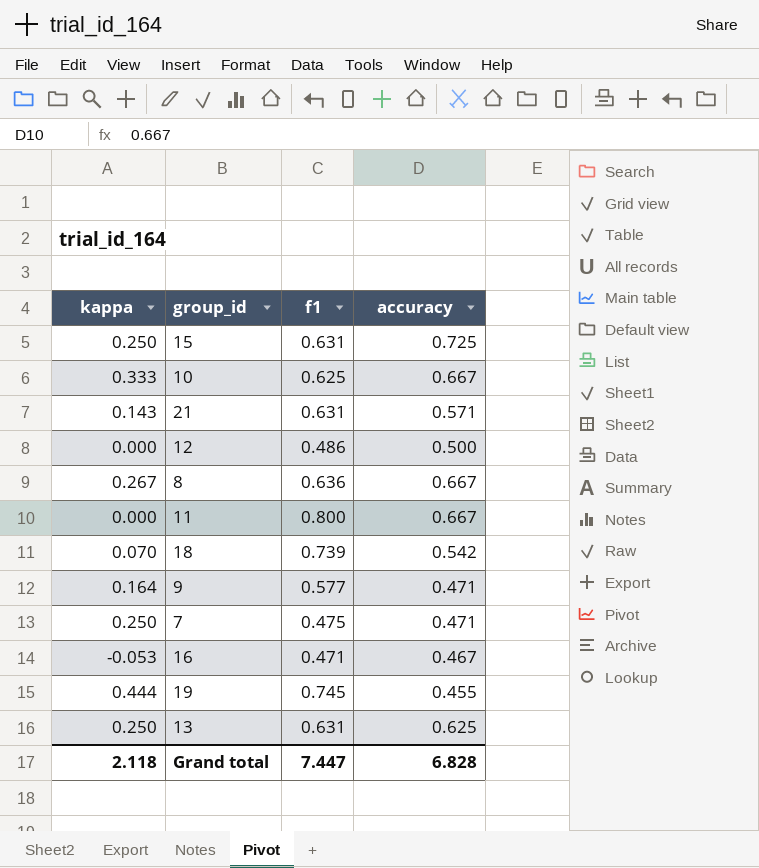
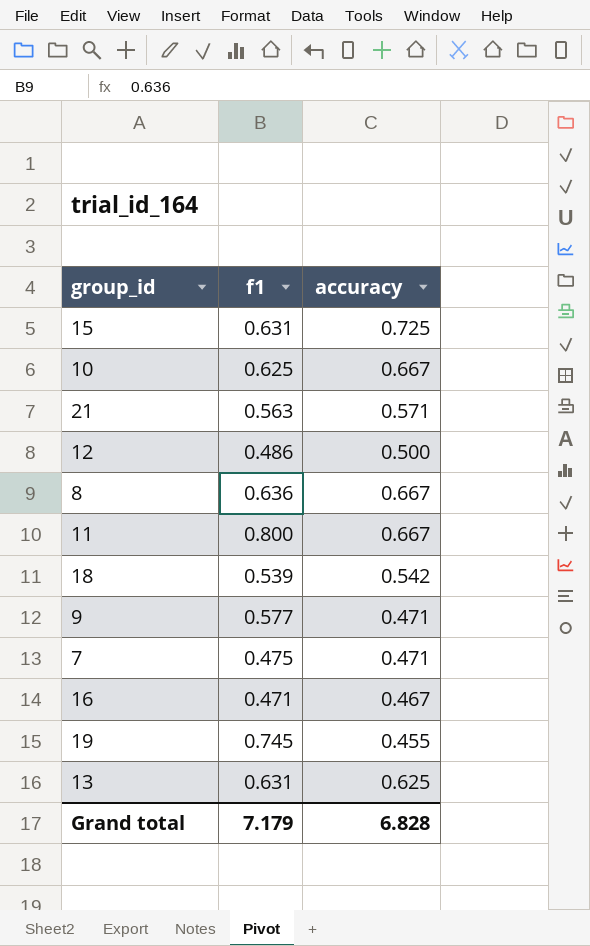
column kappa | position: 1 -> none
21 | f1: 0.631 -> 0.563
18 | f1: 0.739 -> 0.539
Grand total | f1: 7.447 -> 7.179

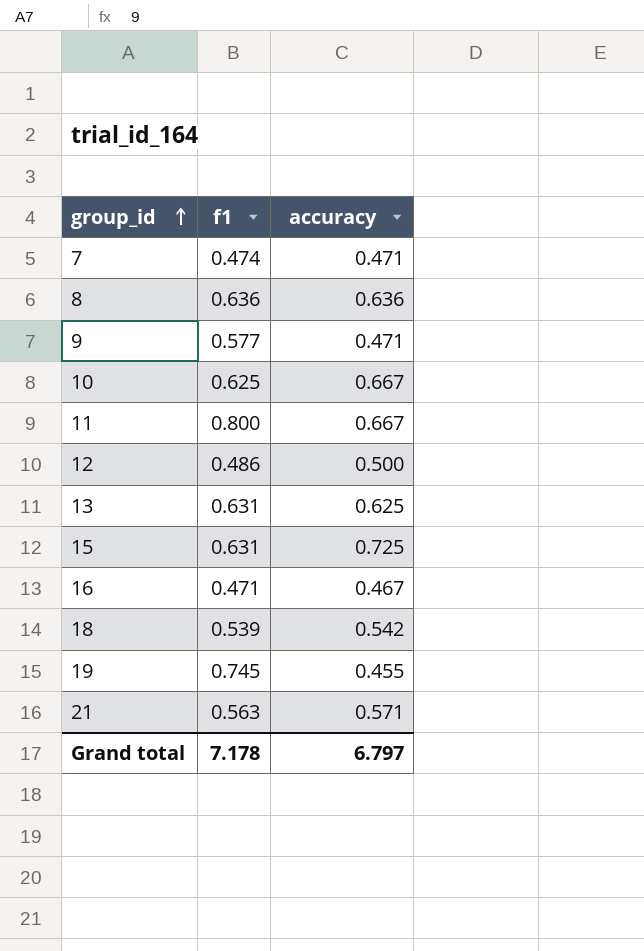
row order: none -> group_id ascending
7 | f1: 0.475 -> 0.474
8 | accuracy: 0.667 -> 0.636
Grand total | f1: 7.179 -> 7.178
Grand total | accuracy: 6.828 -> 6.797

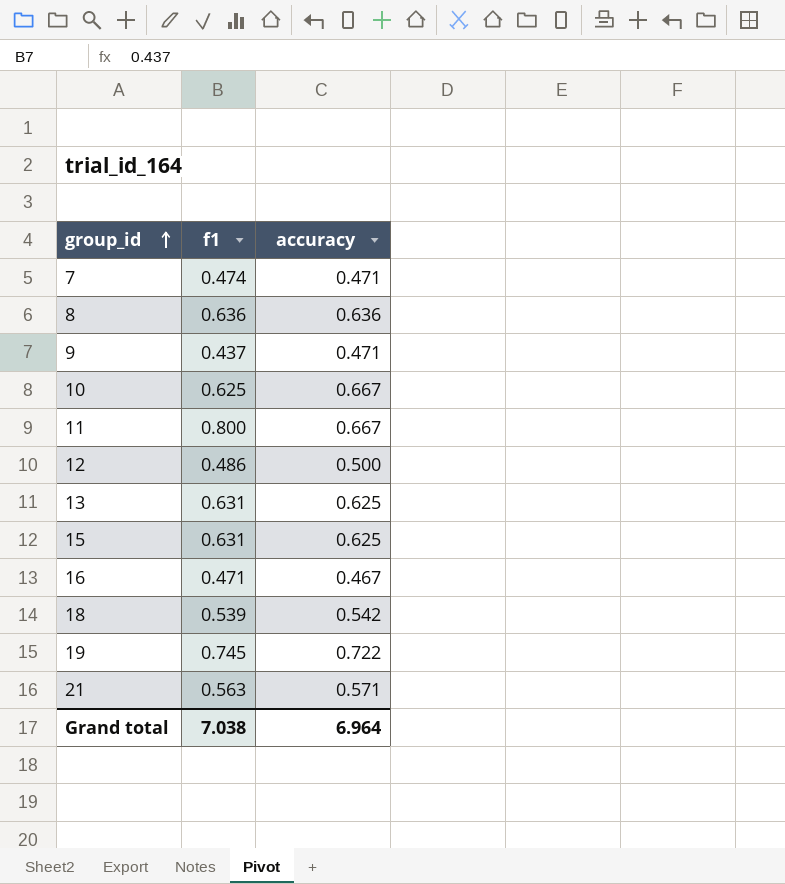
9 | f1: 0.577 -> 0.437
15 | accuracy: 0.725 -> 0.625
19 | accuracy: 0.455 -> 0.722
Grand total | f1: 7.178 -> 7.038
Grand total | accuracy: 6.797 -> 6.964

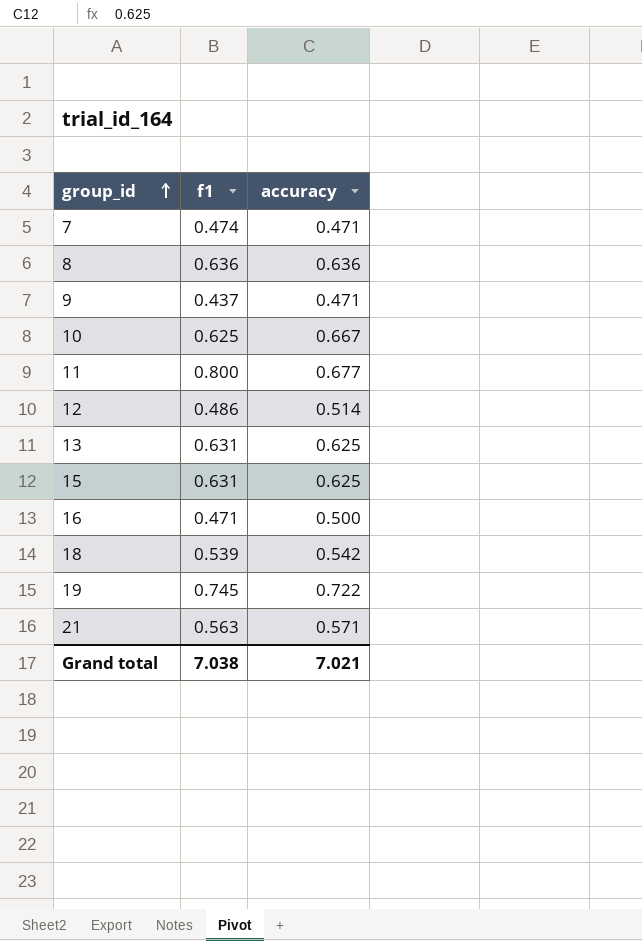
11 | accuracy: 0.667 -> 0.677
12 | accuracy: 0.500 -> 0.514
16 | accuracy: 0.467 -> 0.500
Grand total | accuracy: 6.964 -> 7.021

